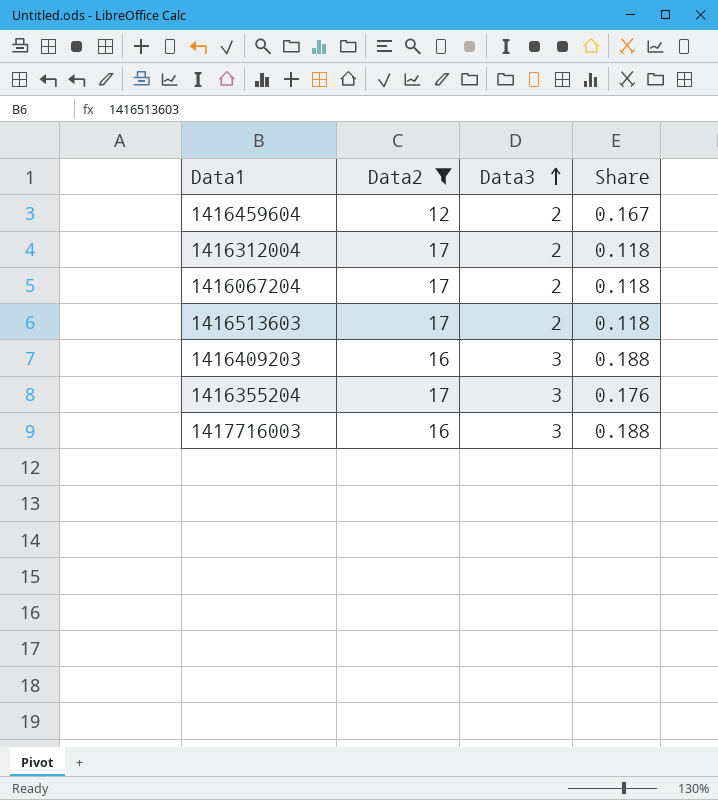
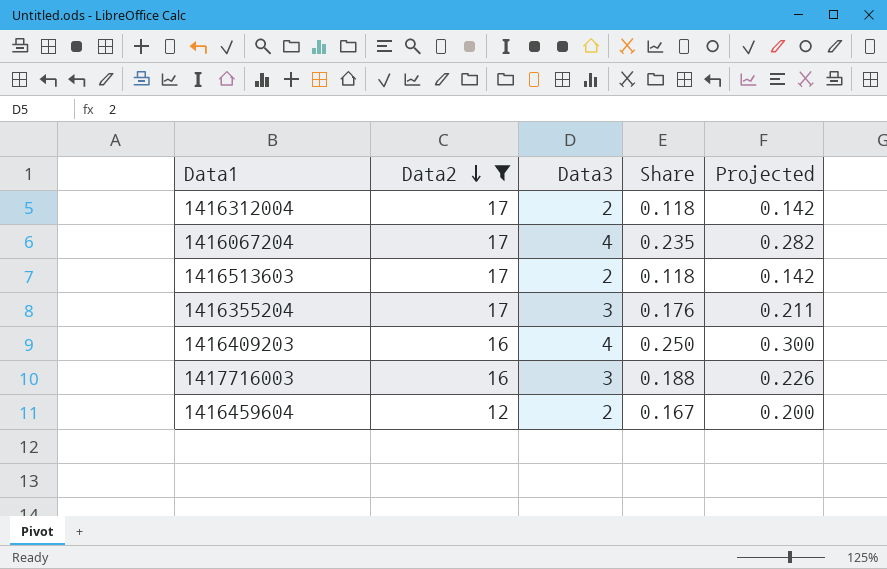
row order: Data3 ascending -> Data2 descending
column Projected | formula: none -> [Share] * 1.2
1416067204 | Data3: 2 -> 4
1416067204 | Share: 0.118 -> 0.235
1416409203 | Data3: 3 -> 4
1416409203 | Share: 0.188 -> 0.250

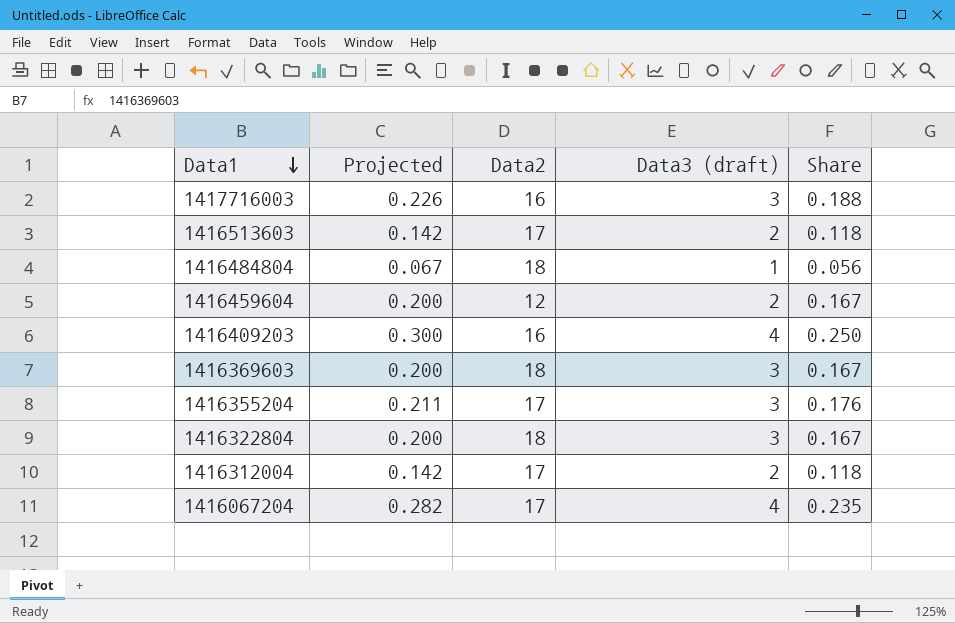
filter: Data2 != 18 -> none
row order: Data2 descending -> Data1 descending
column Projected | position: 5 -> 2
column name: Data3 -> Data3 (draft)

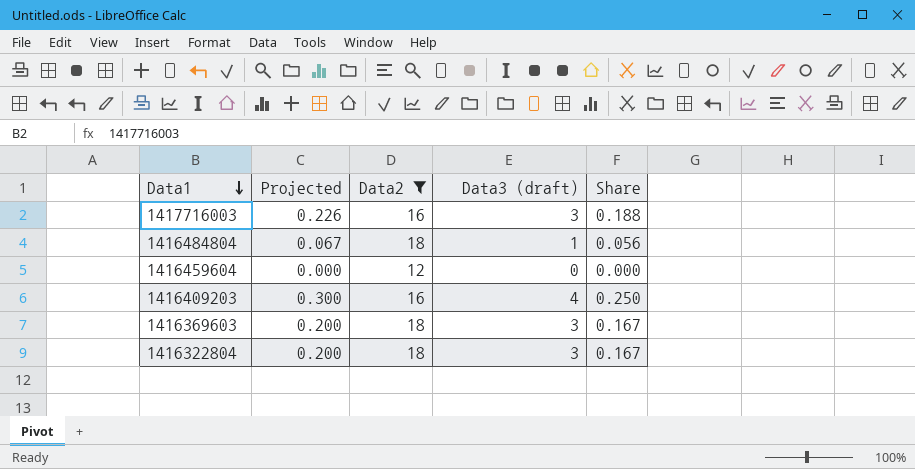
filter: none -> Data2 != 17
1416459604 | Projected: 0.200 -> 0.000
1416459604 | Data3 (draft): 2 -> 0
1416459604 | Share: 0.167 -> 0.000

